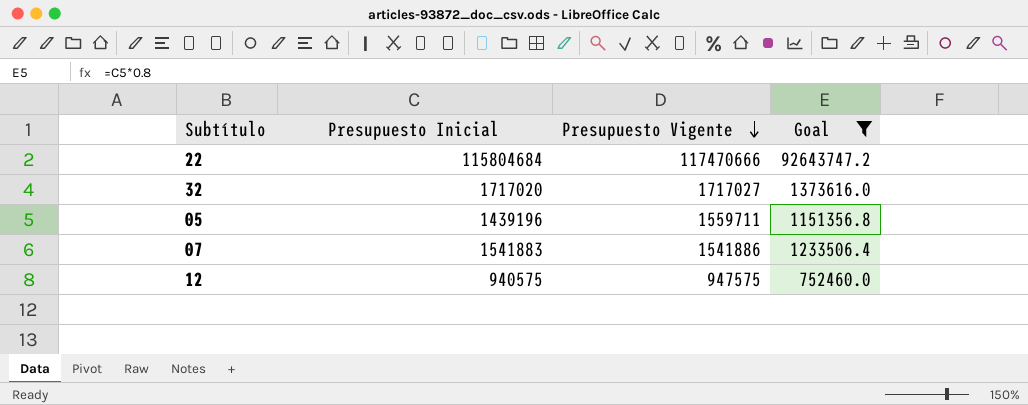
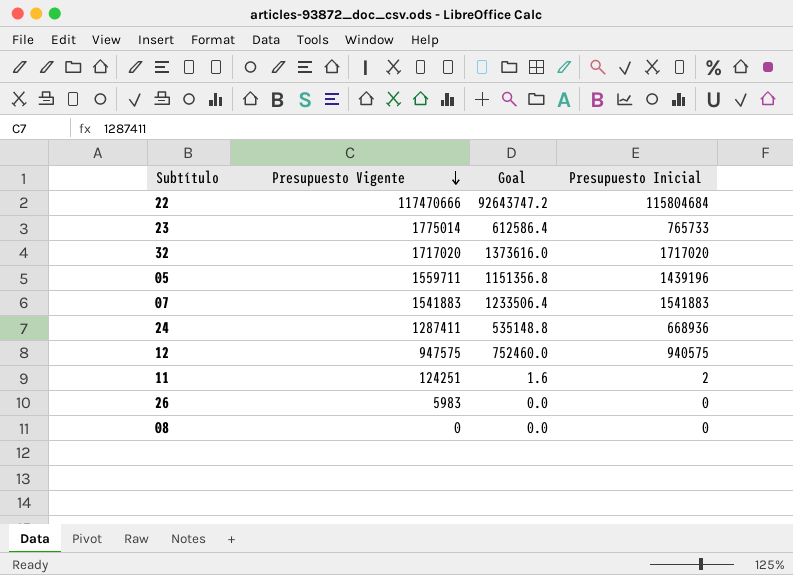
filter: Goal >= 752460.0 -> none
column Presupuesto Inicial | position: 2 -> 4
32 | Presupuesto Vigente: 1717027 -> 1717020
07 | Presupuesto Vigente: 1541886 -> 1541883

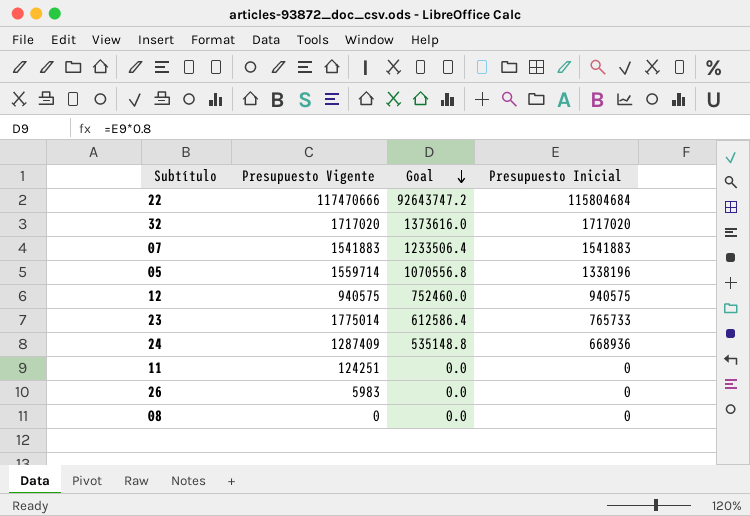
row order: Presupuesto Vigente descending -> Goal descending
05 | Presupuesto Vigente: 1559711 -> 1559714
05 | Goal: 1151356.8 -> 1070556.8
05 | Presupuesto Inicial: 1439196 -> 1338196
12 | Presupuesto Vigente: 947575 -> 940575
24 | Presupuesto Vigente: 1287411 -> 1287409
11 | Goal: 1.6 -> 0.0
11 | Presupuesto Inicial: 2 -> 0

